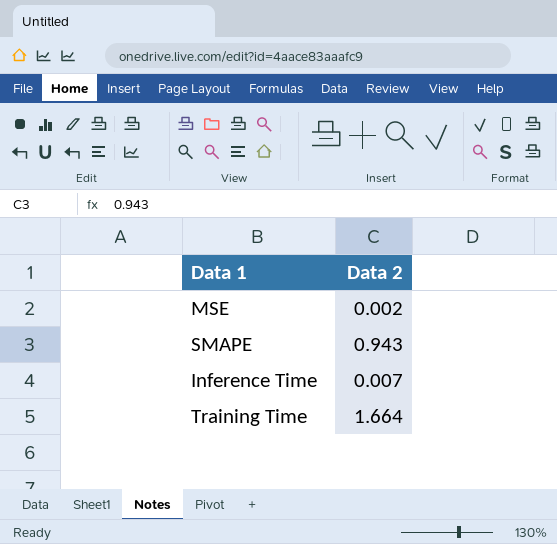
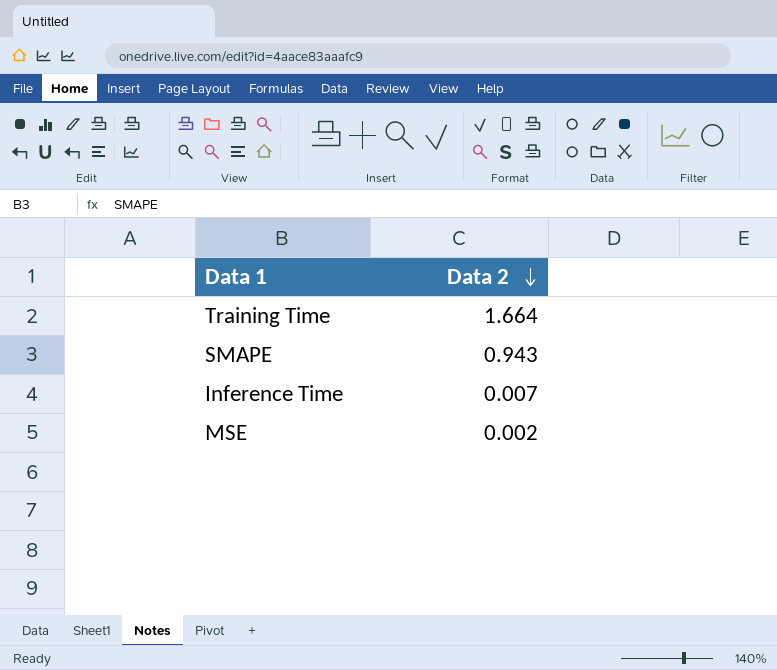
row order: none -> Data 2 descending

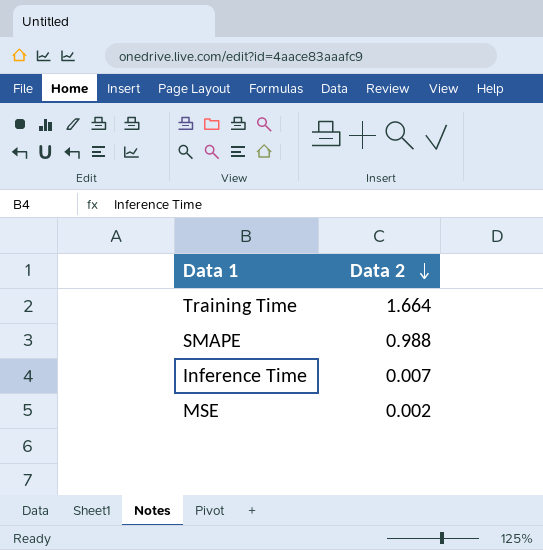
SMAPE | Data 2: 0.943 -> 0.988

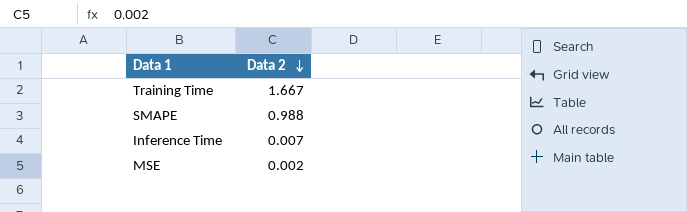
Training Time | Data 2: 1.664 -> 1.667

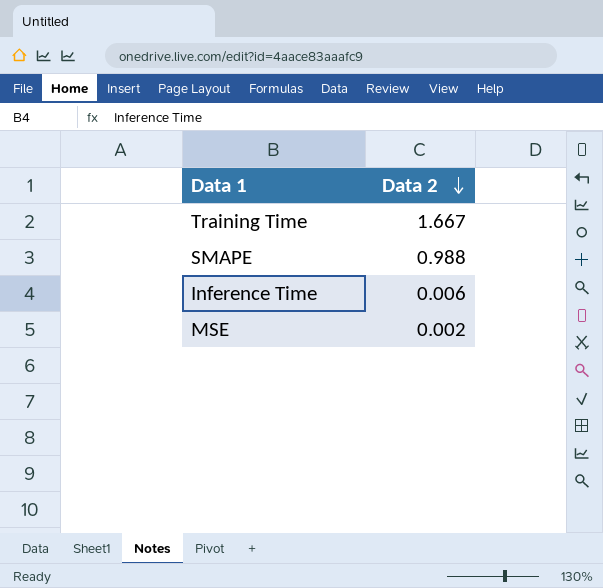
Inference Time | Data 2: 0.007 -> 0.006

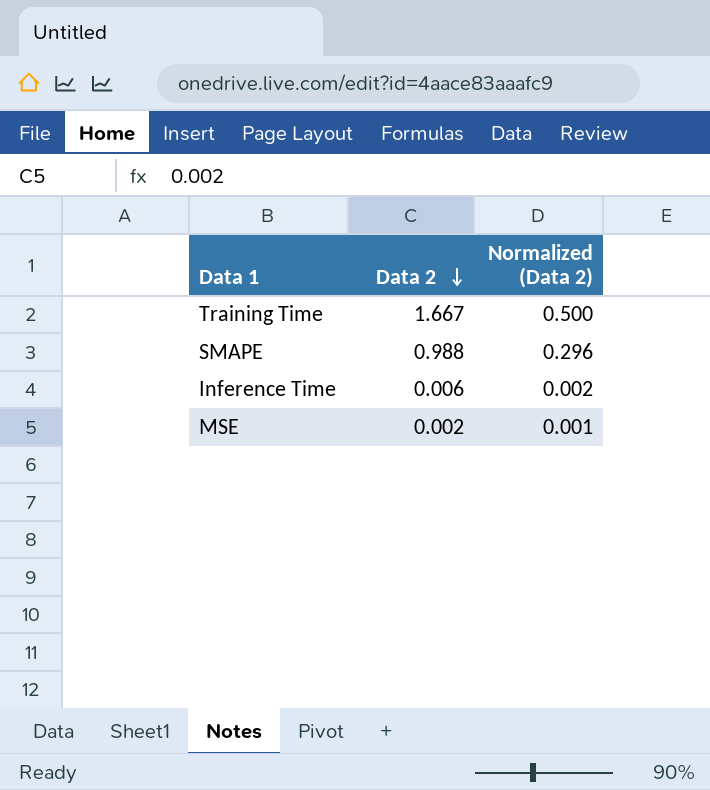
column Normalized (Data 2) | formula: none -> [Data 2] * 0.3

